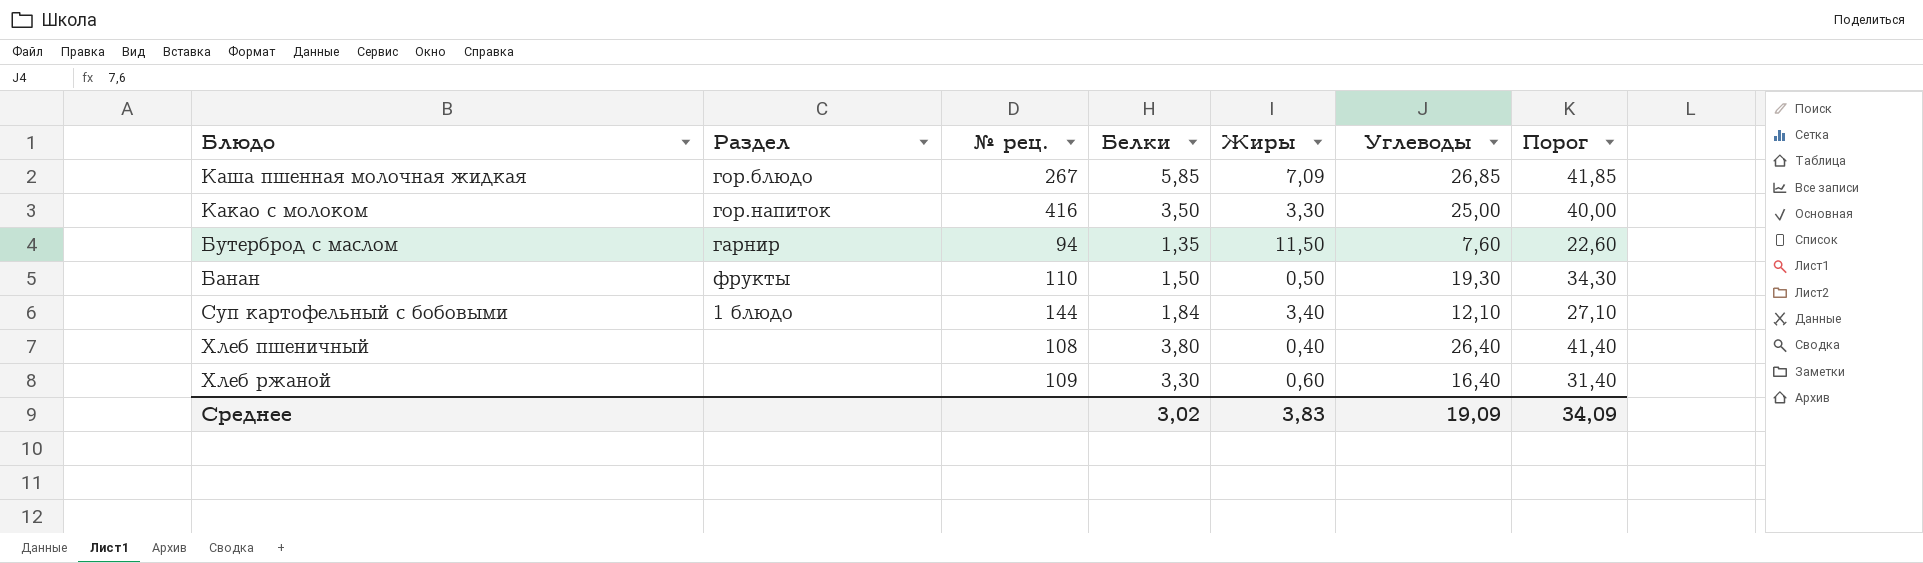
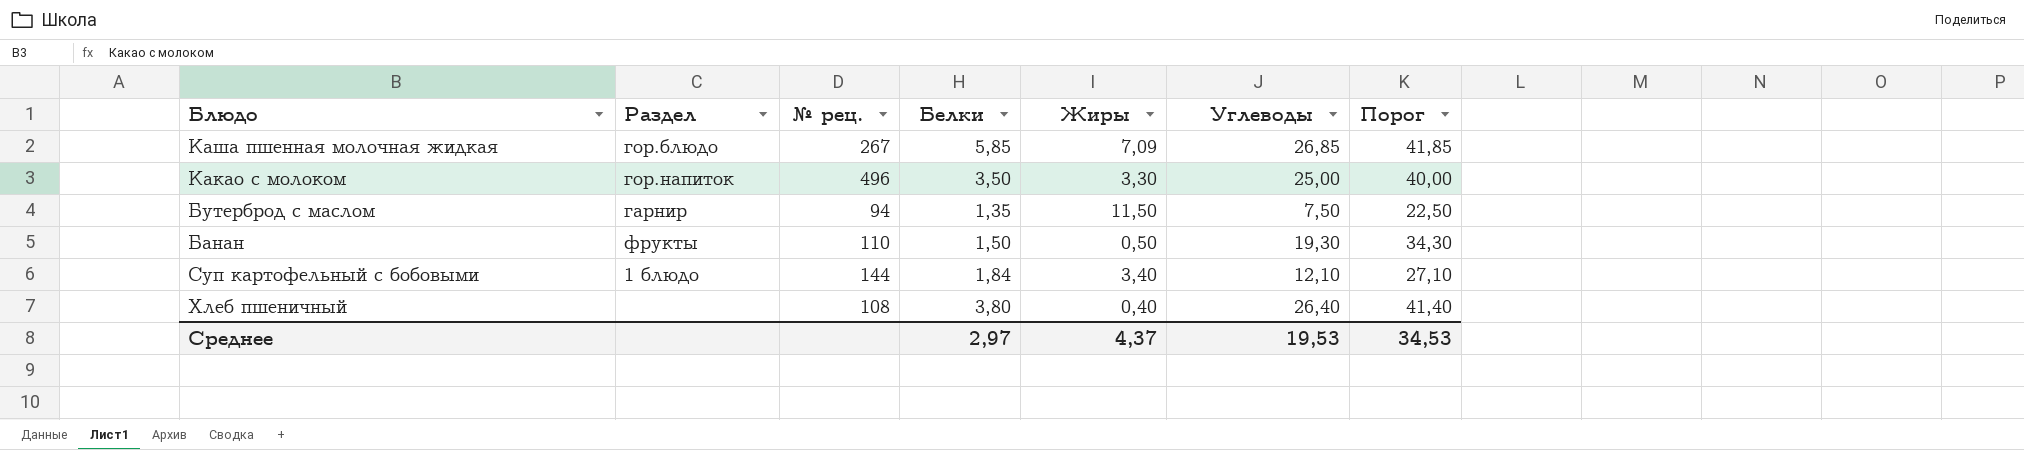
row Хлеб ржаной: none | 109 | 3,30 | 0,60 | 16,40 | 31,40 -> none
Какао с молоком | № рец.: 416 -> 496
Бутерброд с маслом | Углеводы: 7,60 -> 7,50
Бутерброд с маслом | Порог: 22,60 -> 22,50
Среднее | Белки: 3,02 -> 2,97
Среднее | Жиры: 3,83 -> 4,37
Среднее | Углеводы: 19,09 -> 19,53
Среднее | Порог: 34,09 -> 34,53

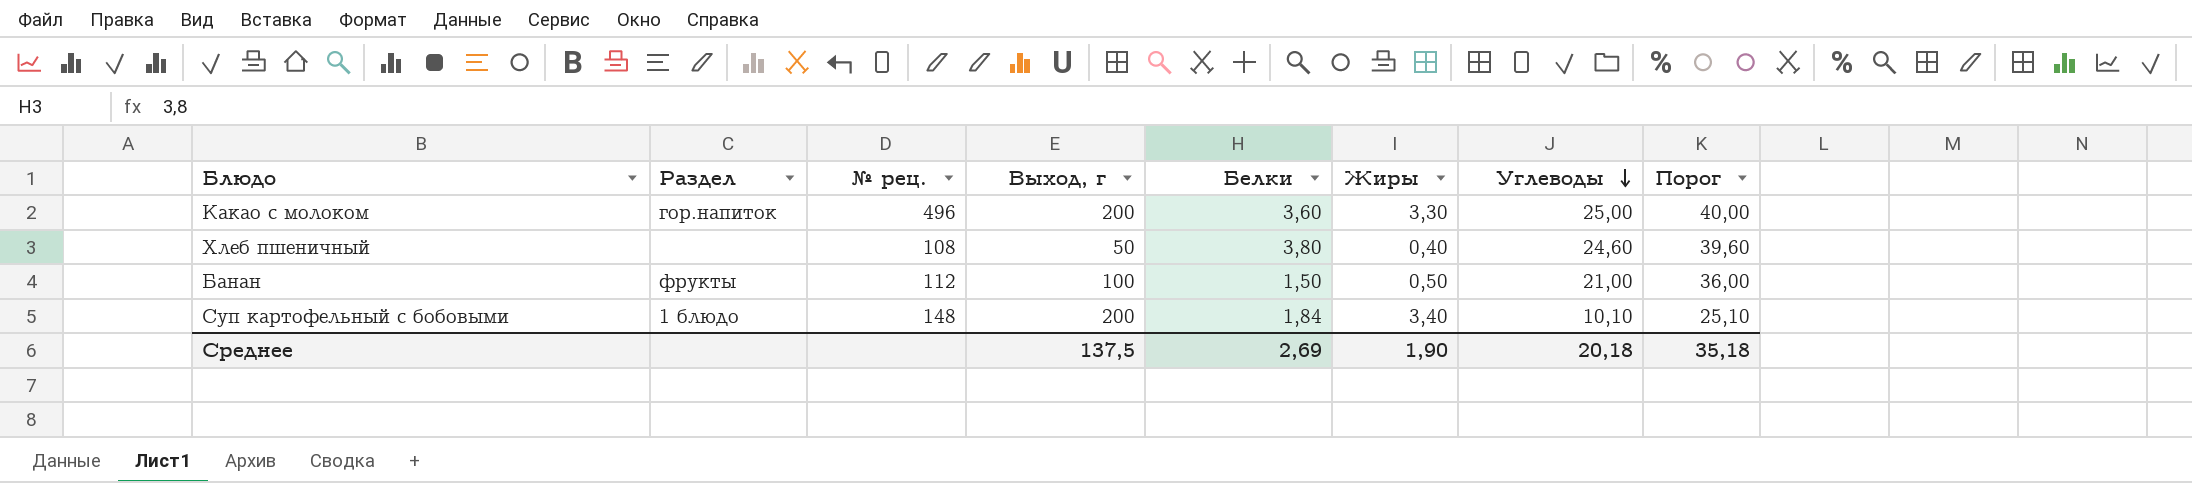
row order: none -> Углеводы descending
column Выход, г | position: none -> 4
row Каша пшенная молочная жидкая: гор.блюдо | 267 | 5,85 | 7,09 | 26,85 | 41,85 -> none
row Бутерброд с маслом: гарнир | 94 | 1,35 | 11,50 | 7,50 | 22,50 -> none
Какао с молоком | Белки: 3,50 -> 3,60
Хлеб пшеничный | Углеводы: 26,40 -> 24,60
Хлеб пшеничный | Порог: 41,40 -> 39,60
Банан | № рец.: 110 -> 112
Банан | Углеводы: 19,30 -> 21,00
Банан | Порог: 34,30 -> 36,00
Суп картофельный с бобовыми | № рец.: 144 -> 148
Суп картофельный с бобовыми | Углеводы: 12,10 -> 10,10
Суп картофельный с бобовыми | Порог: 27,10 -> 25,10
Среднее | Белки: 2,97 -> 2,69
Среднее | Жиры: 4,37 -> 1,90
Среднее | Углеводы: 19,53 -> 20,18
Среднее | Порог: 34,53 -> 35,18

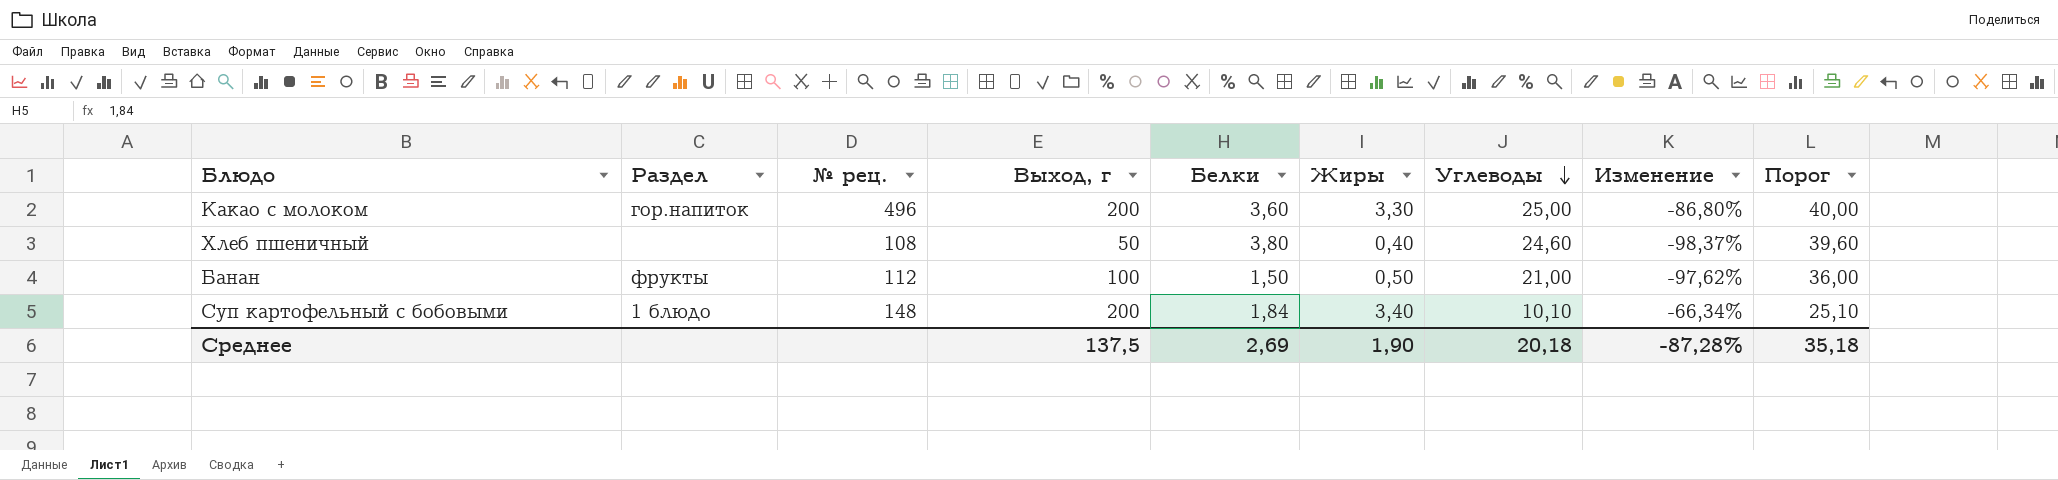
column Изменение | formula: none -> ([Жиры] - [Углеводы]) / [Углеводы]

